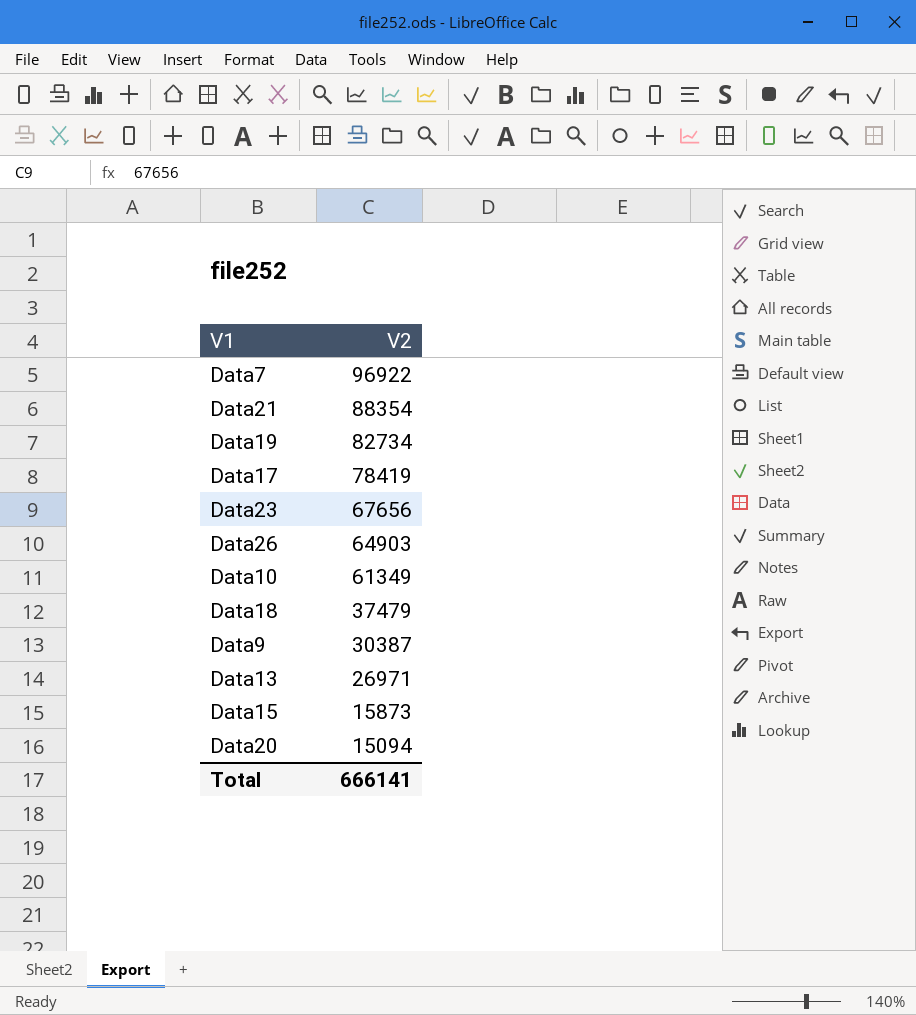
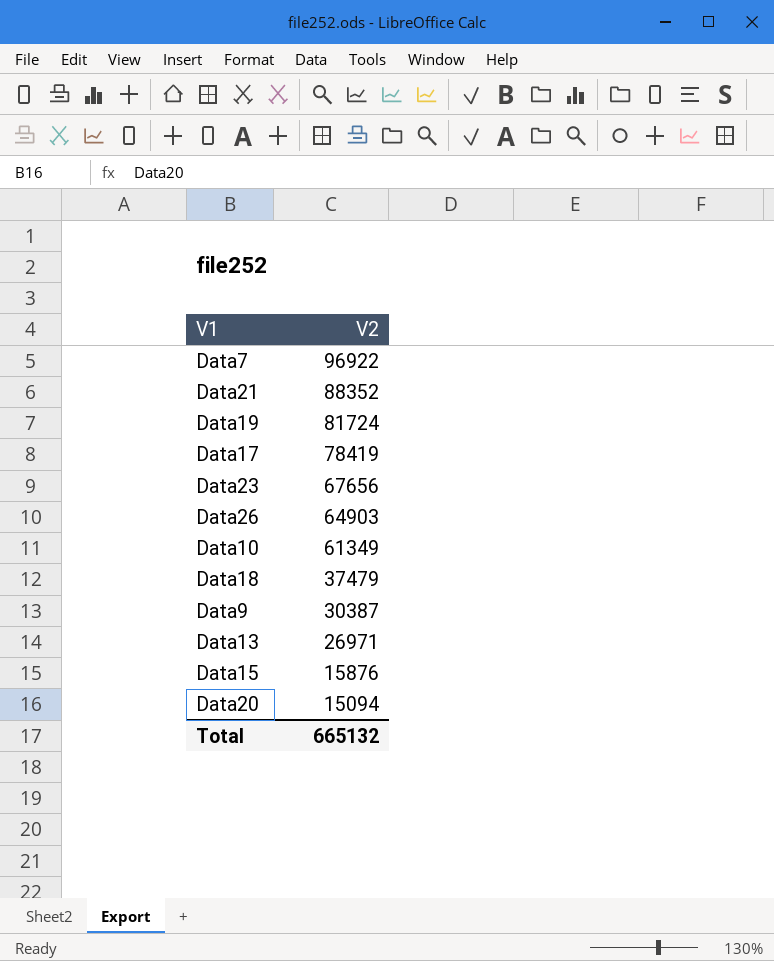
Data21 | V2: 88354 -> 88352
Data19 | V2: 82734 -> 81724
Data15 | V2: 15873 -> 15876
Total | V2: 666141 -> 665132

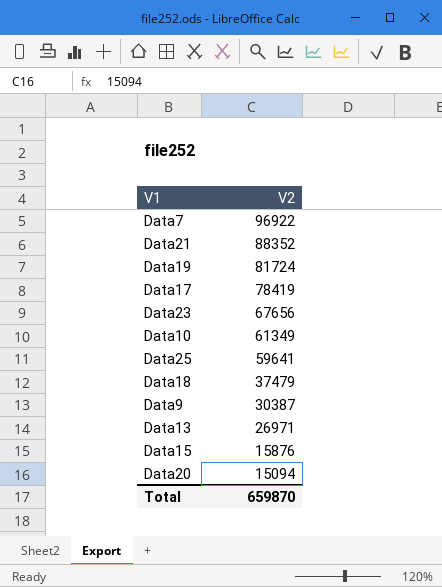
row Data26: 64903 -> none
row Data25: none -> 59641
Total | V2: 665132 -> 659870

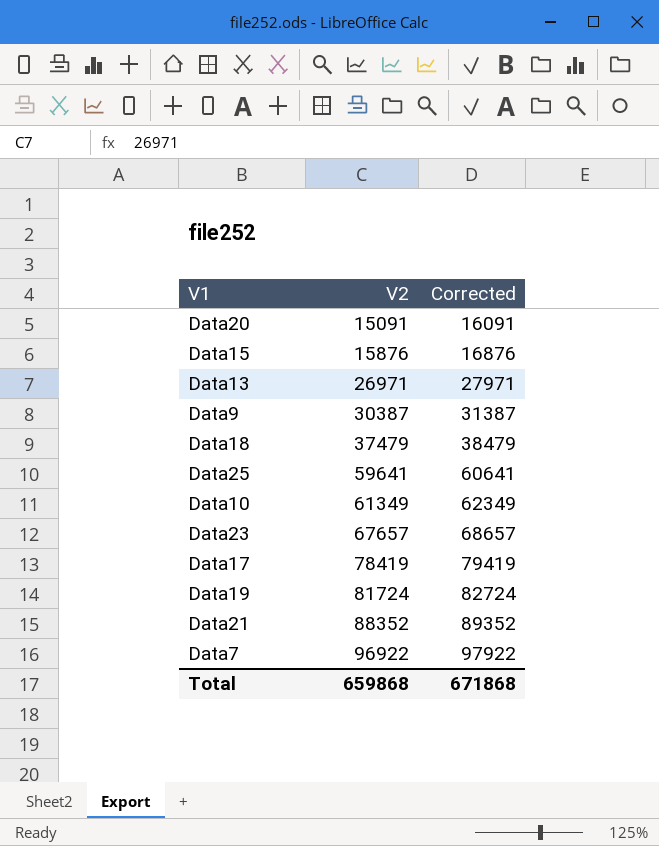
row order: V2 descending -> V2 ascending
column Corrected | formula: none -> [V2] + 1000
Data20 | V2: 15094 -> 15091
Data23 | V2: 67656 -> 67657
Total | V2: 659870 -> 659868

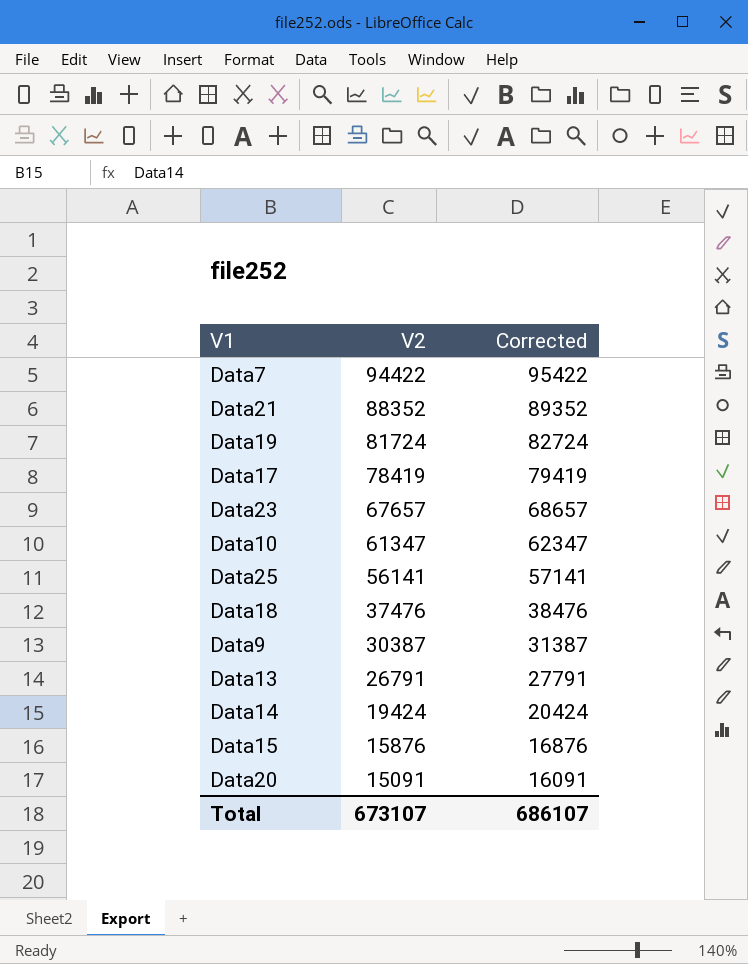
row order: V2 ascending -> V2 descending
Data7 | V2: 96922 -> 94422
Data7 | Corrected: 97922 -> 95422
Data10 | V2: 61349 -> 61347
Data10 | Corrected: 62349 -> 62347
Data25 | V2: 59641 -> 56141
Data25 | Corrected: 60641 -> 57141
Data18 | V2: 37479 -> 37476
Data18 | Corrected: 38479 -> 38476
Data13 | V2: 26971 -> 26791
Data13 | Corrected: 27971 -> 27791
row Data14: none -> 19424 | 20424
Total | V2: 659868 -> 673107
Total | Corrected: 671868 -> 686107

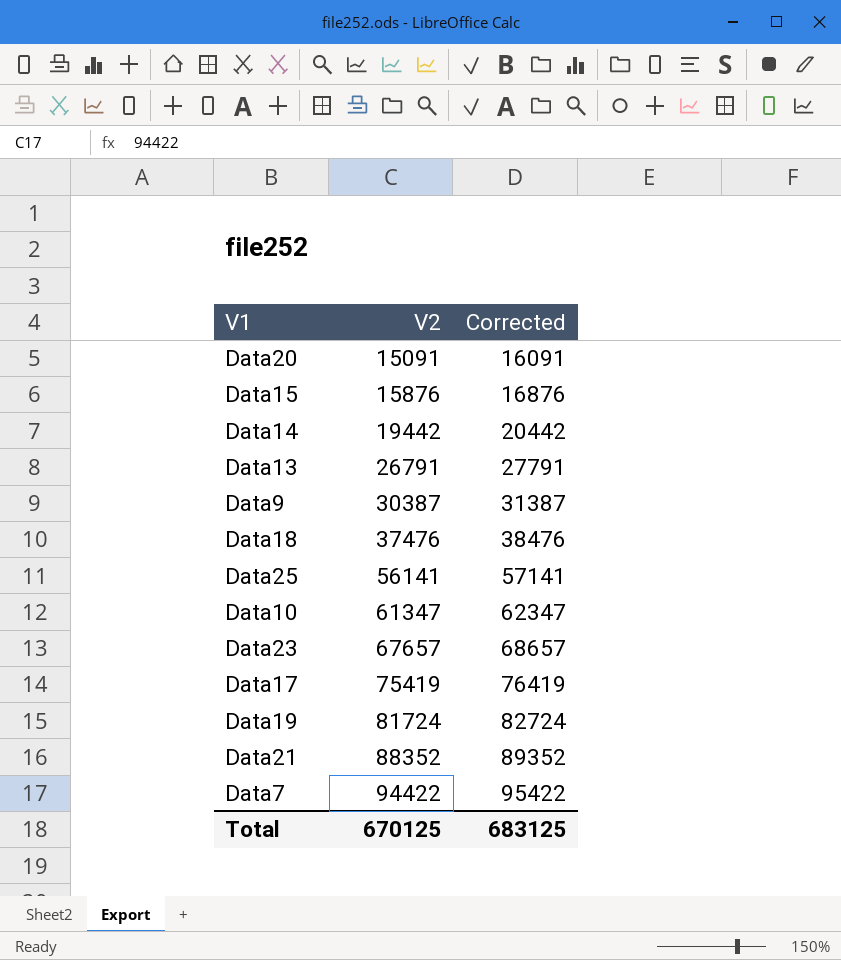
row order: V2 descending -> V2 ascending
Data14 | V2: 19424 -> 19442
Data14 | Corrected: 20424 -> 20442
Data17 | V2: 78419 -> 75419
Data17 | Corrected: 79419 -> 76419
Total | V2: 673107 -> 670125
Total | Corrected: 686107 -> 683125

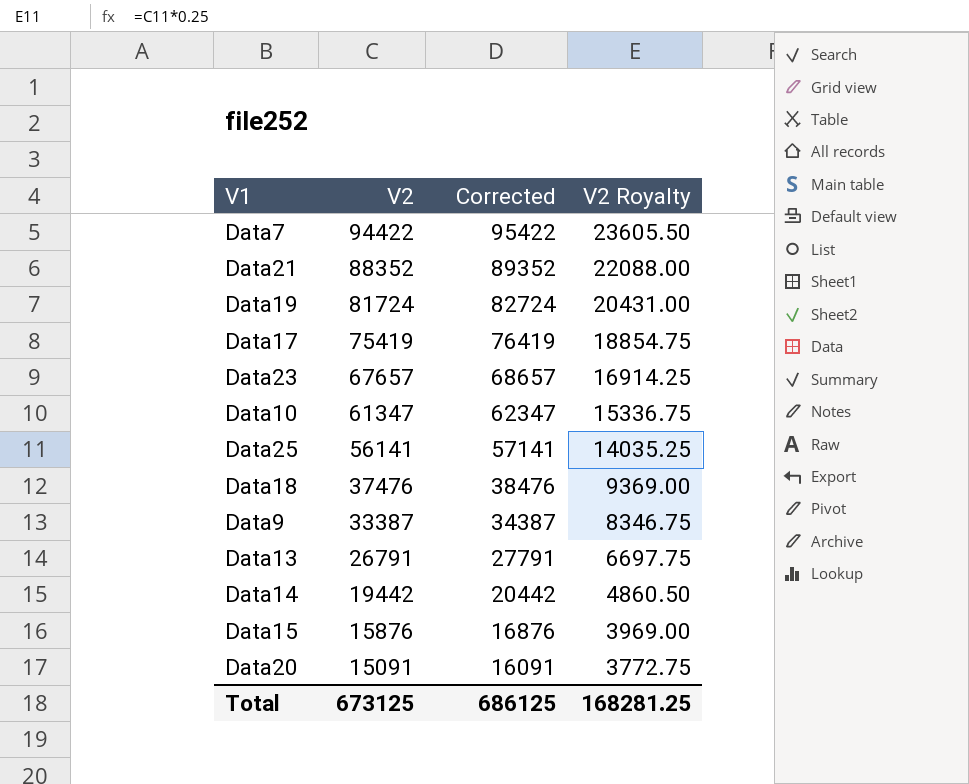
row order: V2 ascending -> V2 descending
column V2 Royalty | formula: none -> [V2] * 0.25
Data9 | V2: 30387 -> 33387
Data9 | Corrected: 31387 -> 34387
Total | V2: 670125 -> 673125
Total | Corrected: 683125 -> 686125

